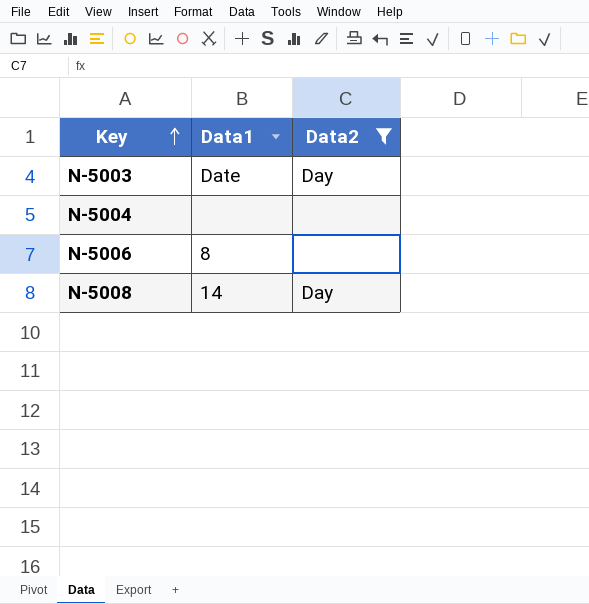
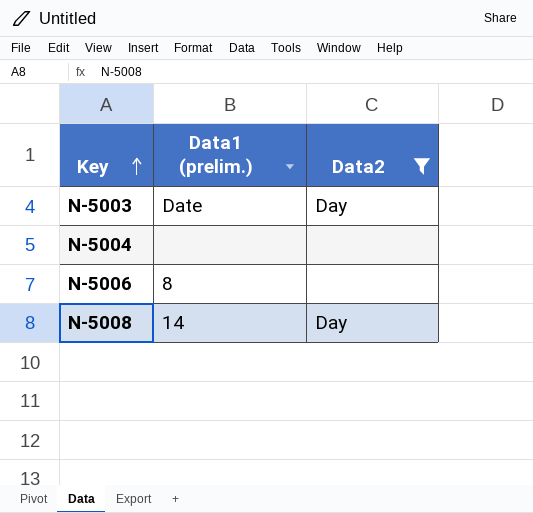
column name: Data1 -> Data1 (prelim.)

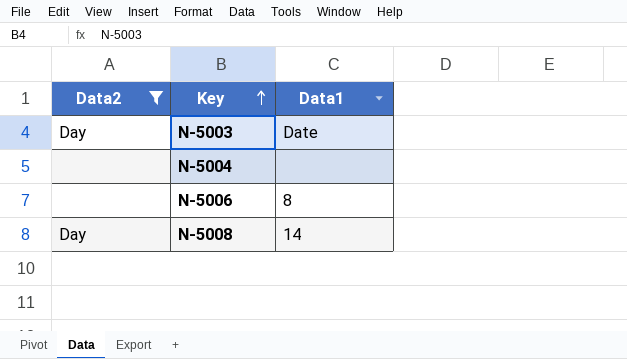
column Data2 | position: 3 -> 1
column name: Data1 (prelim.) -> Data1

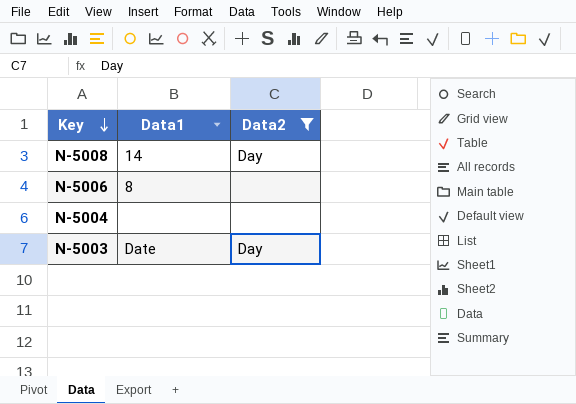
row order: Key ascending -> Key descending
column Data2 | position: 1 -> 3

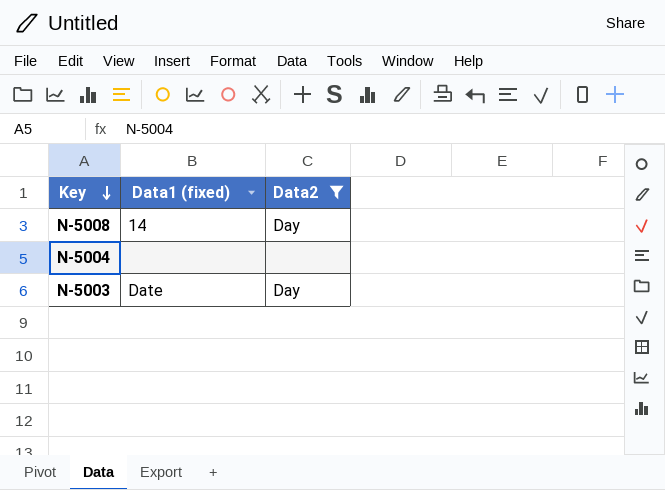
column name: Data1 -> Data1 (fixed)
row N-5006: 8 | none -> none

